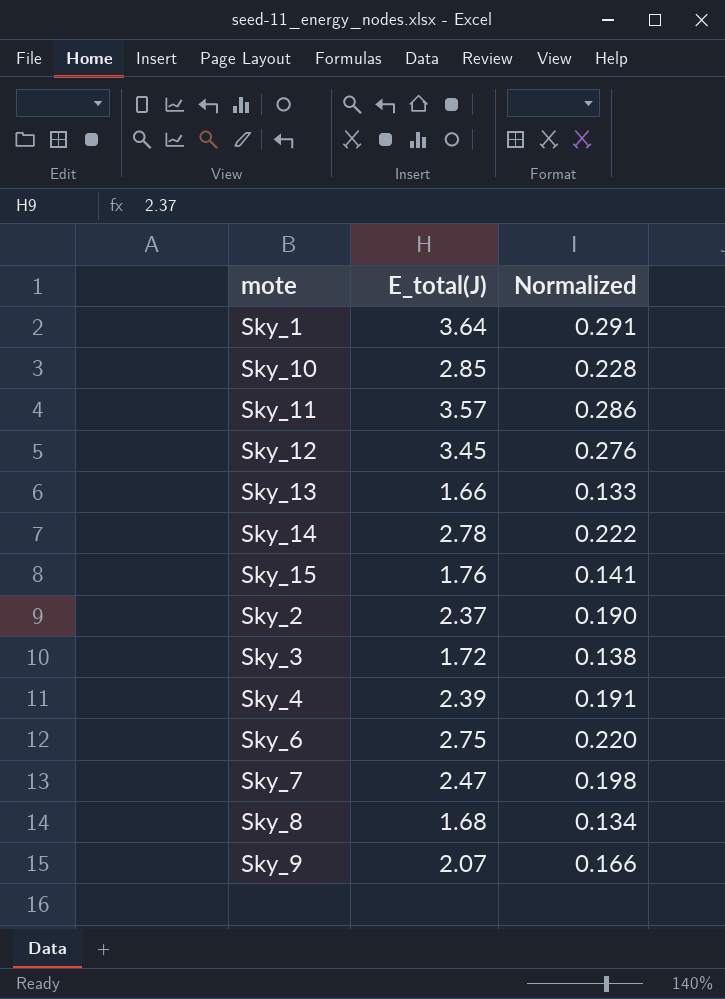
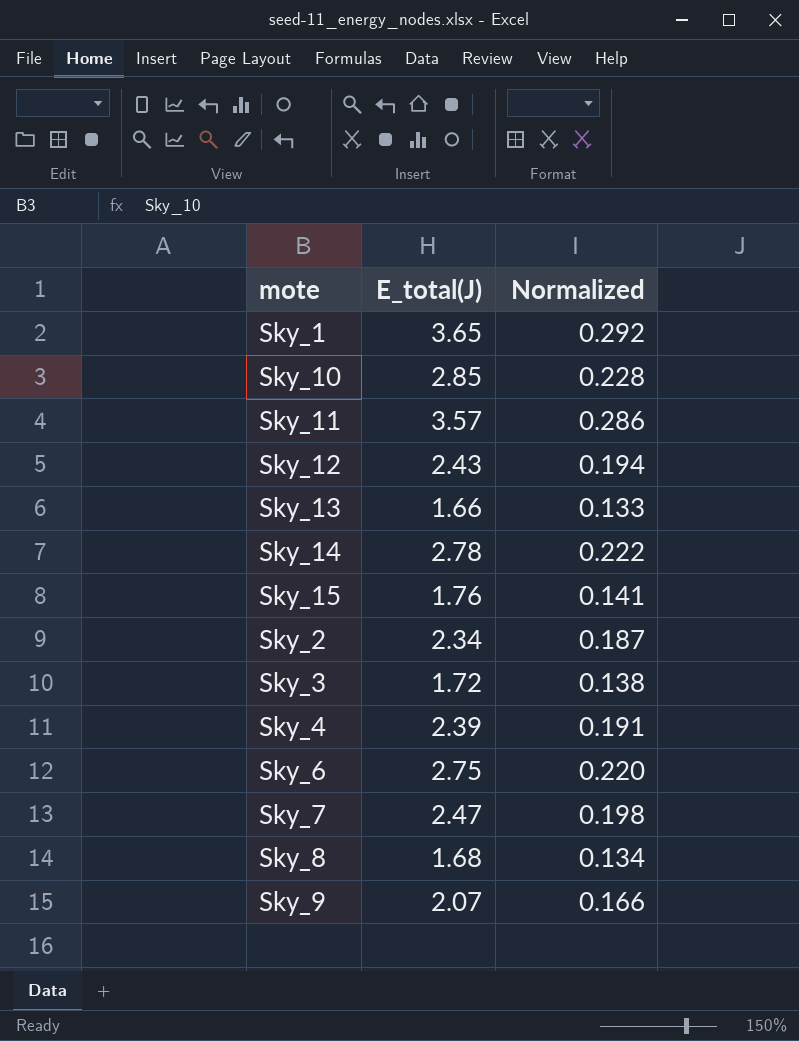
Sky_1 | E_total(J): 3.64 -> 3.65
Sky_1 | Normalized: 0.291 -> 0.292
Sky_12 | E_total(J): 3.45 -> 2.43
Sky_12 | Normalized: 0.276 -> 0.194
Sky_2 | E_total(J): 2.37 -> 2.34
Sky_2 | Normalized: 0.190 -> 0.187

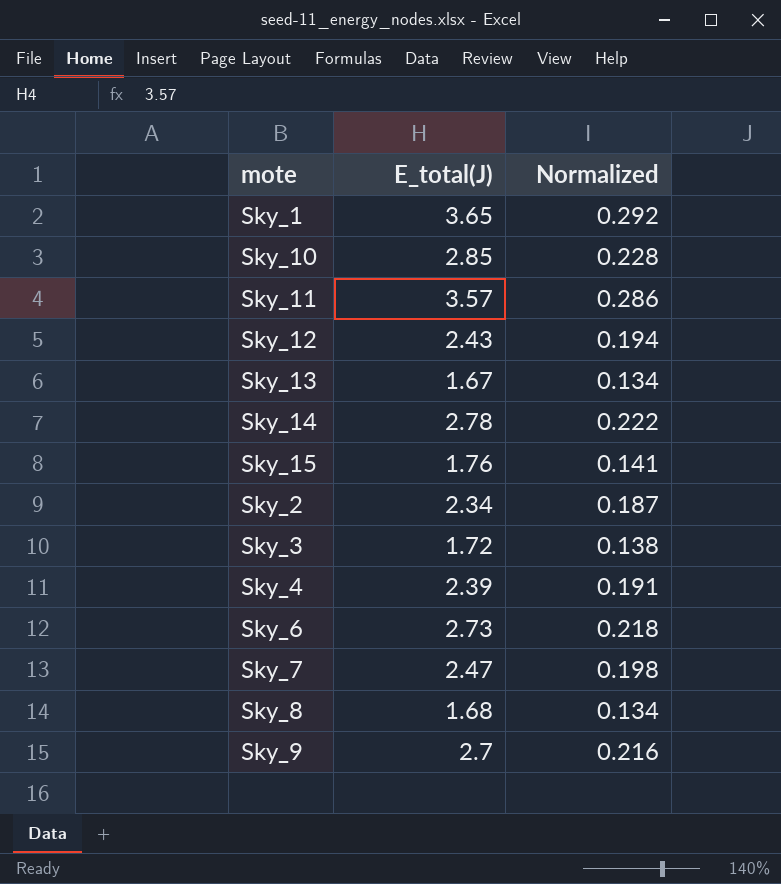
Sky_13 | E_total(J): 1.66 -> 1.67
Sky_13 | Normalized: 0.133 -> 0.134
Sky_6 | E_total(J): 2.75 -> 2.73
Sky_6 | Normalized: 0.220 -> 0.218
Sky_9 | E_total(J): 2.07 -> 2.7
Sky_9 | Normalized: 0.166 -> 0.216

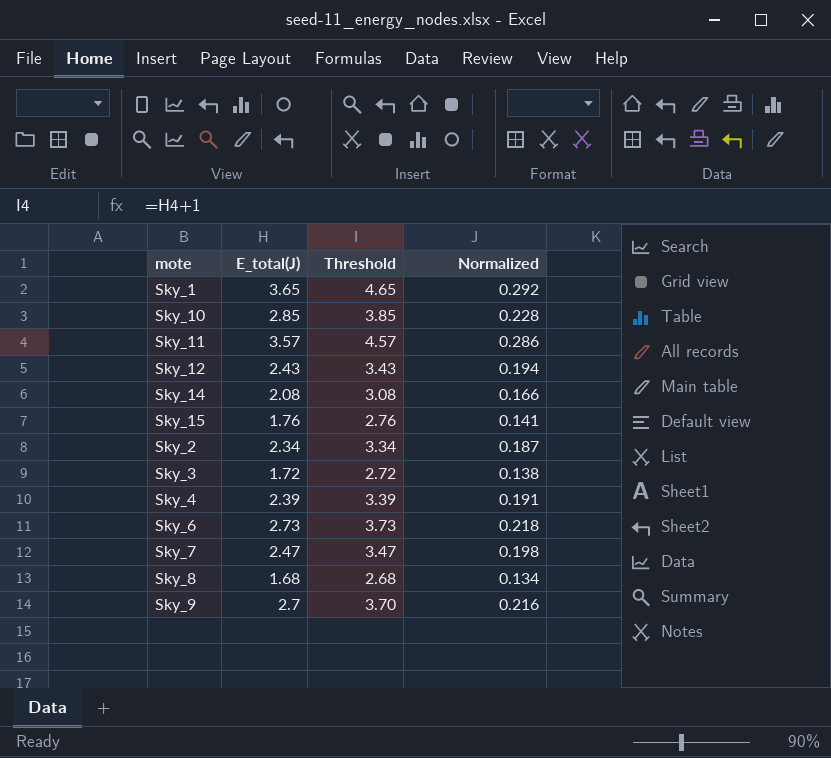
column Threshold | formula: none -> [E_total(J)] + 1
row Sky_13: 1.67 | 0.134 -> none
Sky_14 | E_total(J): 2.78 -> 2.08
Sky_14 | Normalized: 0.222 -> 0.166

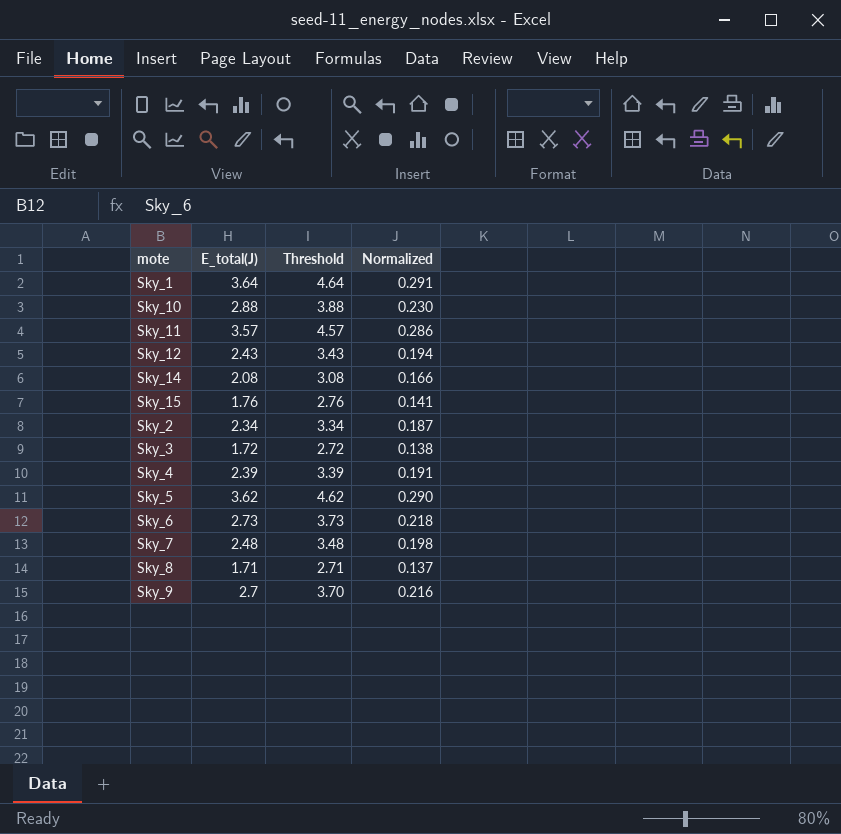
Sky_1 | E_total(J): 3.65 -> 3.64
Sky_1 | Threshold: 4.65 -> 4.64
Sky_1 | Normalized: 0.292 -> 0.291
Sky_10 | E_total(J): 2.85 -> 2.88
Sky_10 | Threshold: 3.85 -> 3.88
Sky_10 | Normalized: 0.228 -> 0.230
row Sky_5: none -> 3.62 | 4.62 | 0.290
Sky_7 | E_total(J): 2.47 -> 2.48
Sky_7 | Threshold: 3.47 -> 3.48
Sky_8 | E_total(J): 1.68 -> 1.71
Sky_8 | Threshold: 2.68 -> 2.71
Sky_8 | Normalized: 0.134 -> 0.137

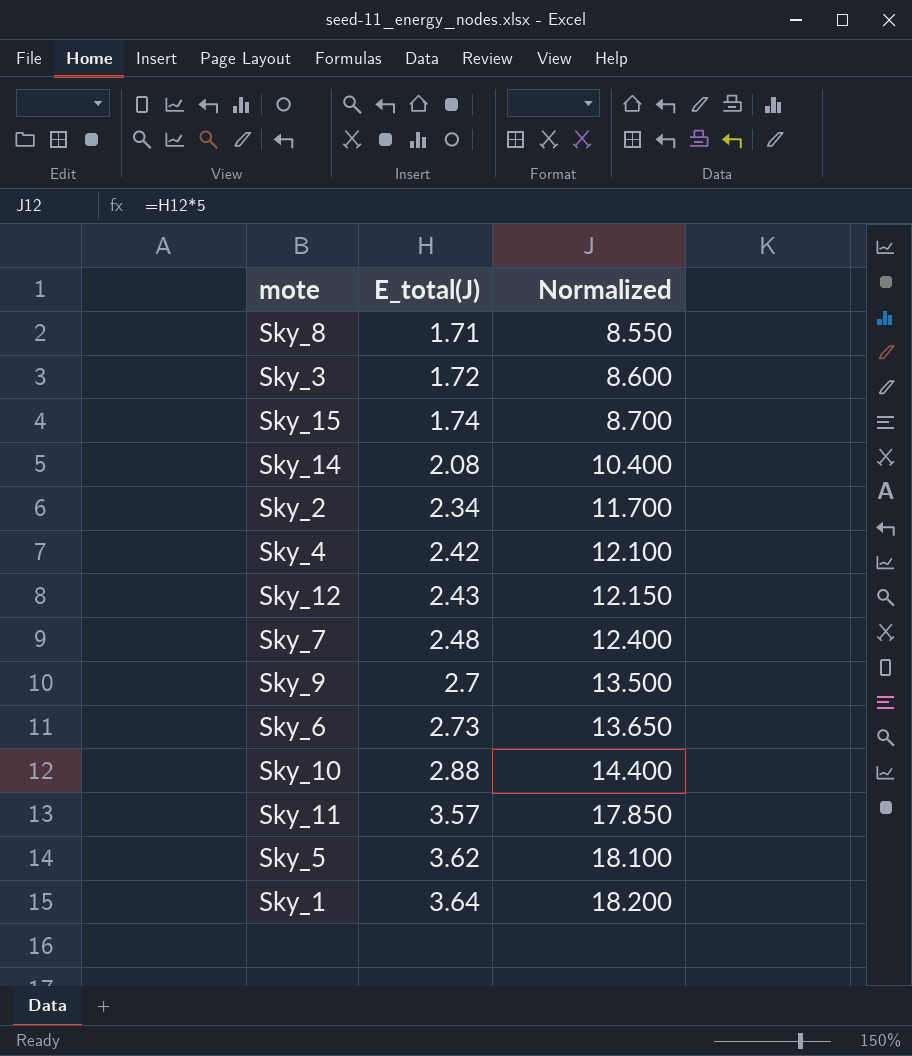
row order: none -> E_total(J) ascending
column Threshold | formula: [E_total(J)] + 1 -> none
column Normalized | formula: [E_total(J)] * 0.08 -> [E_total(J)] * 5
Sky_15 | E_total(J): 1.76 -> 1.74
Sky_4 | E_total(J): 2.39 -> 2.42

